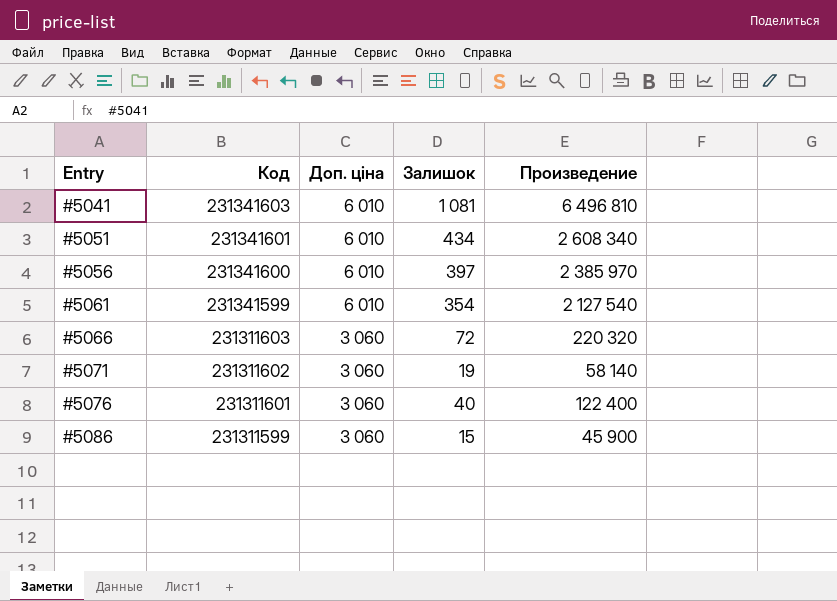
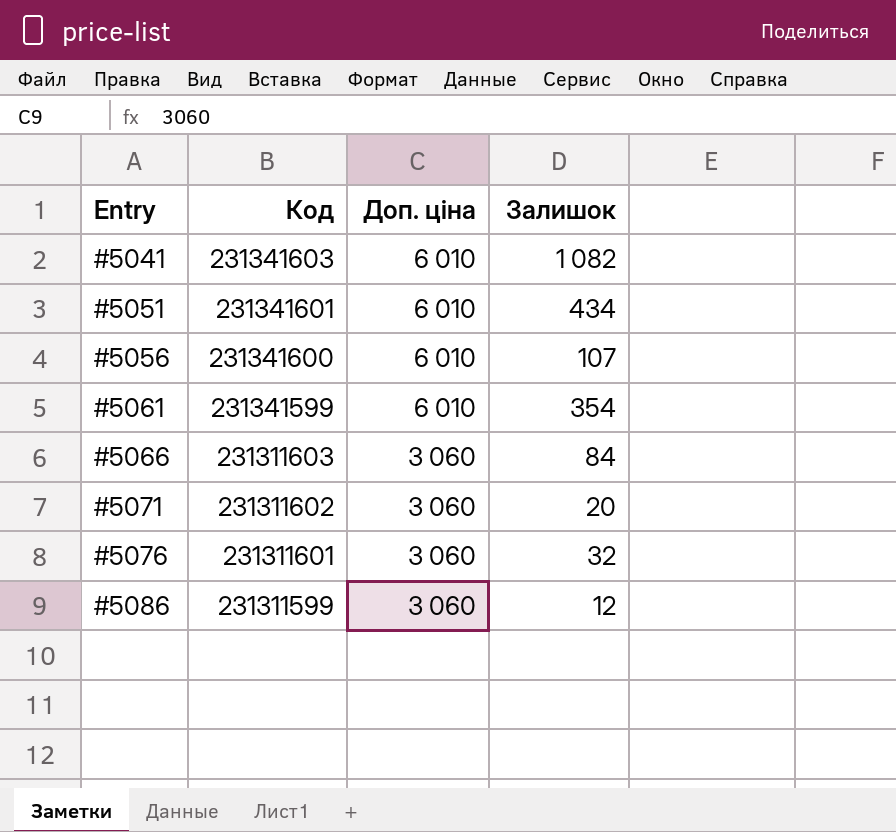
column Произведение | formula: [Доп. ціна] * [Залишок] -> none
#5041 | Залишок: 1 081 -> 1 082
#5056 | Залишок: 397 -> 107
#5066 | Залишок: 72 -> 84
#5071 | Залишок: 19 -> 20
#5076 | Залишок: 40 -> 32
#5086 | Залишок: 15 -> 12

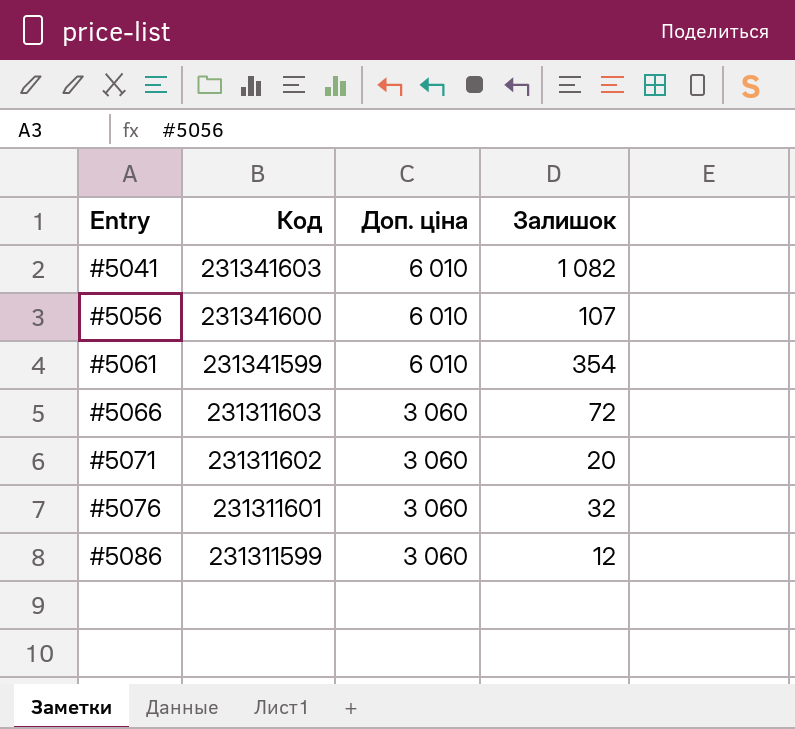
row #5051: 231341601 | 6 010 | 434 -> none
#5066 | Залишок: 84 -> 72

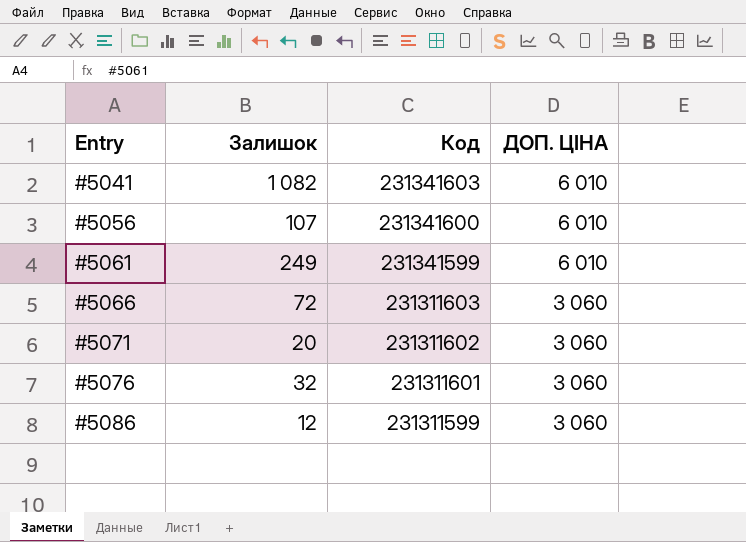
column Залишок | position: 4 -> 2
column name: Доп. ціна -> ДОП. ЦІНА
#5061 | Залишок: 354 -> 249

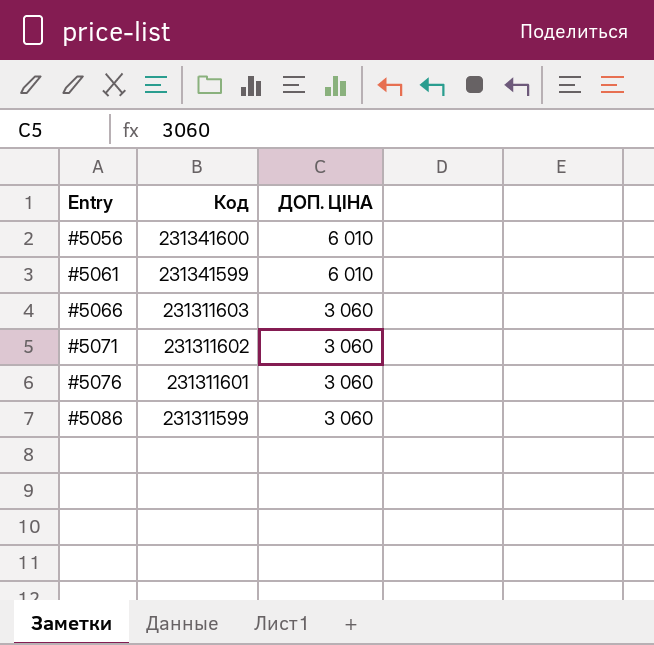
column Залишок | position: 2 -> none
row #5041: 1 082 | 231341603 | 6 010 -> none

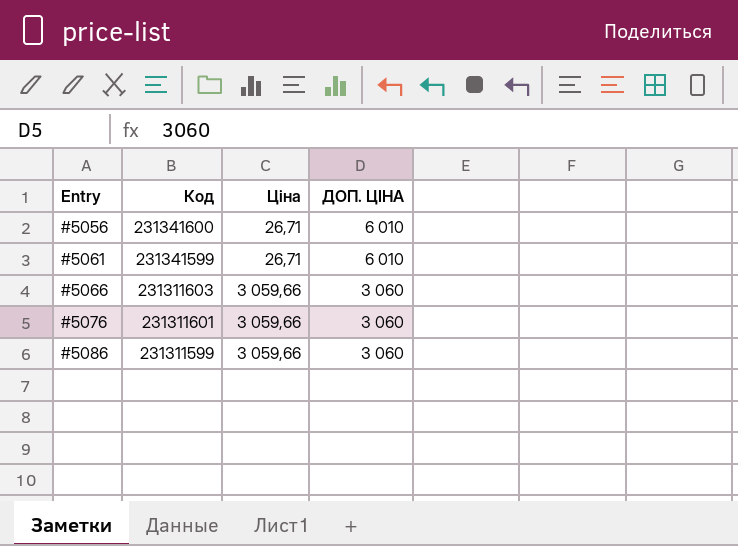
column Ціна | position: none -> 3
row #5071: 231311602 | 3 060 -> none

